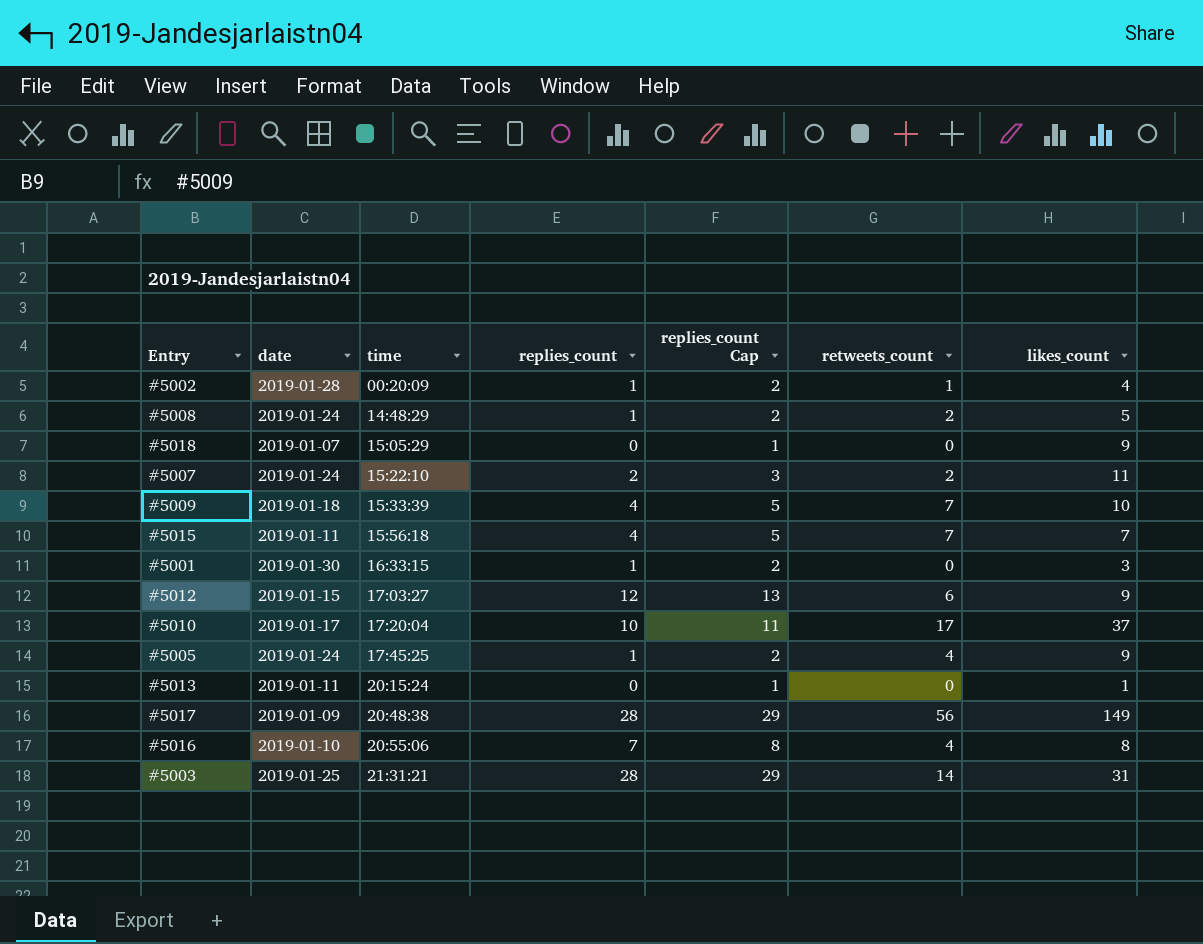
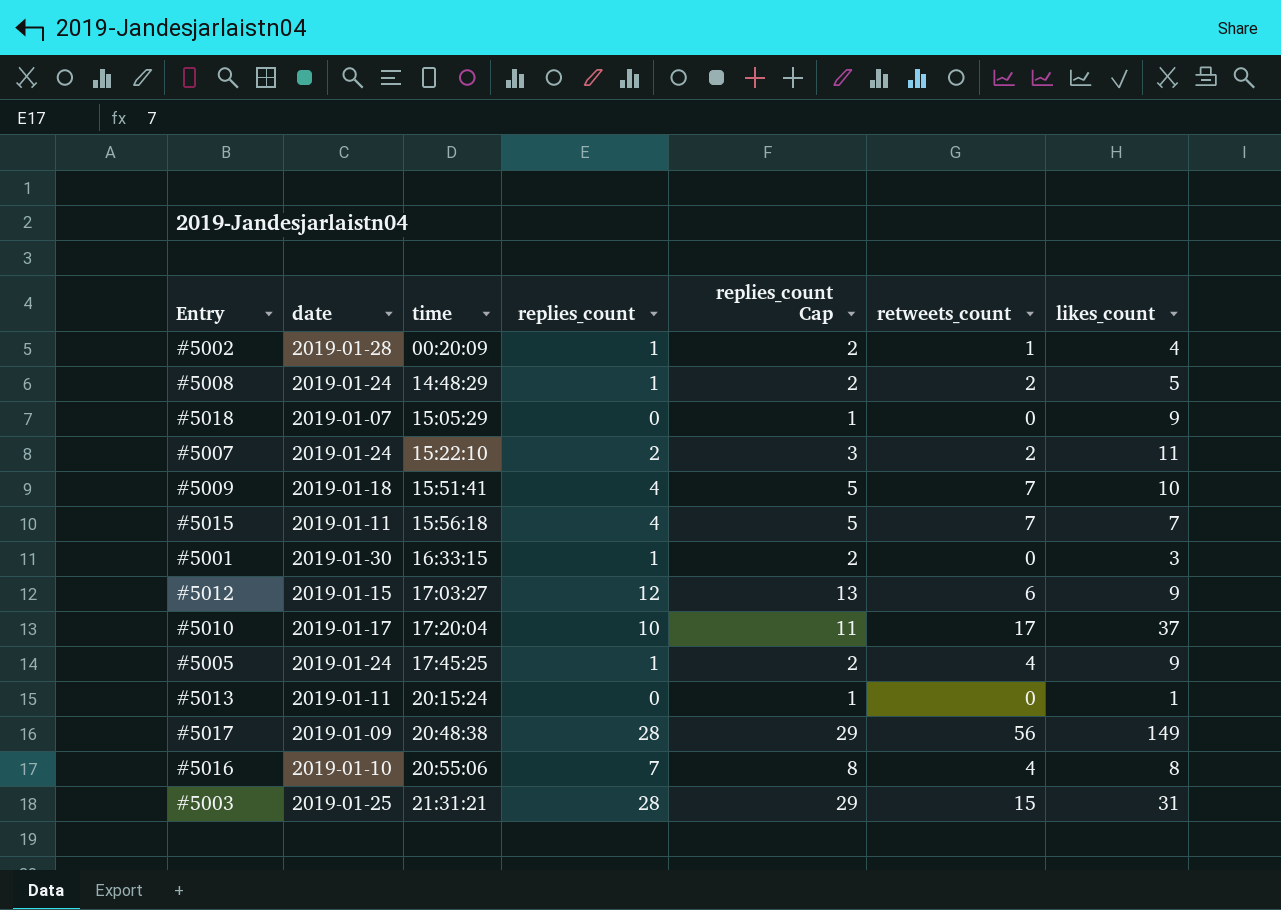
#5009 | time: 15:33:39 -> 15:51:41
#5003 | retweets_count: 14 -> 15

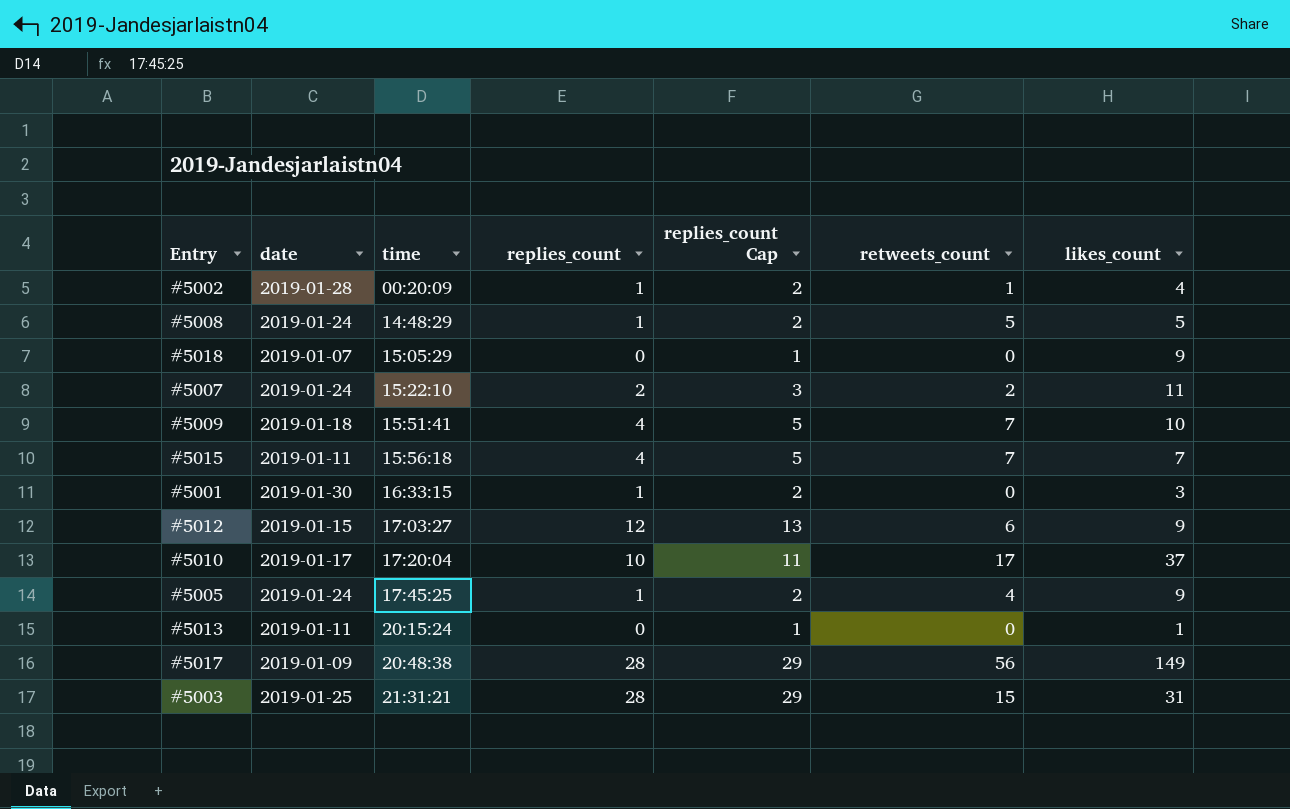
row #5016: 2019-01-10 | 20:55:06 | 7 | 8 | 4 | 8 -> none
#5008 | retweets_count: 2 -> 5

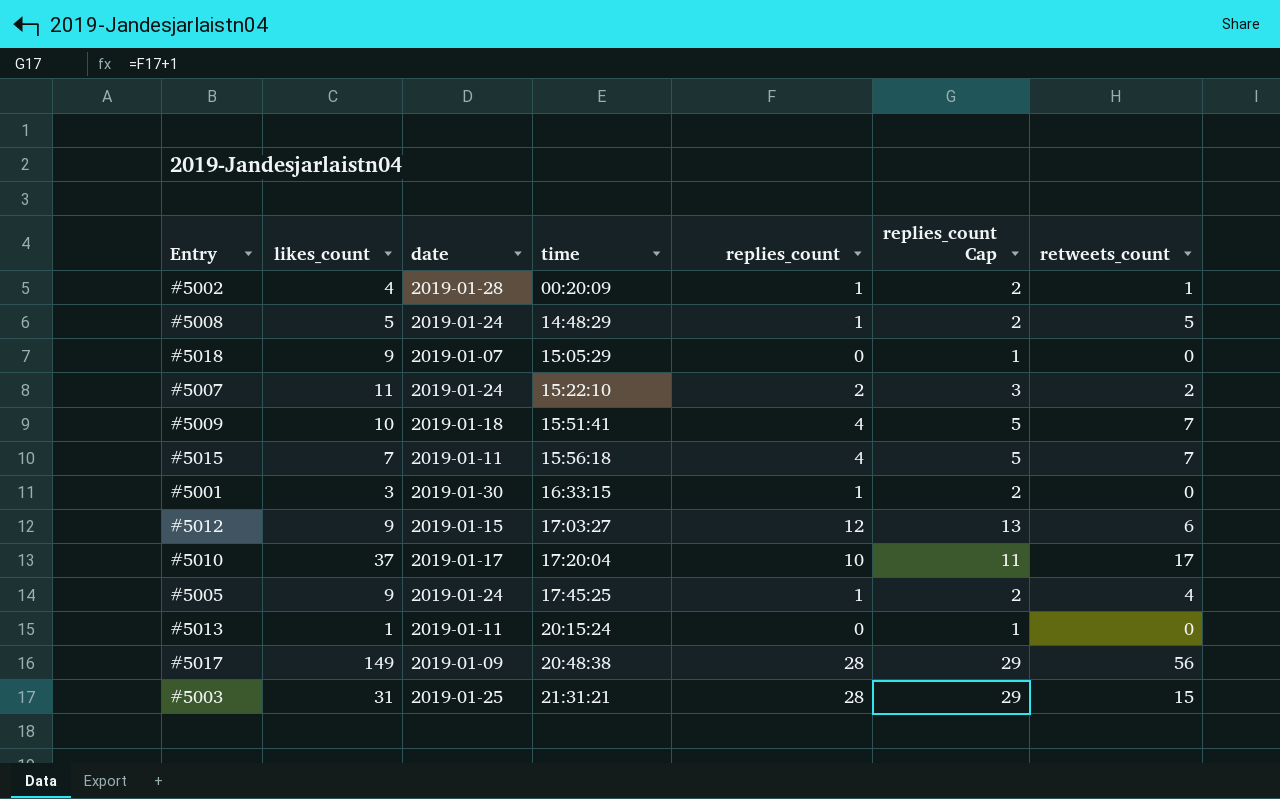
column likes_count | position: 7 -> 2

